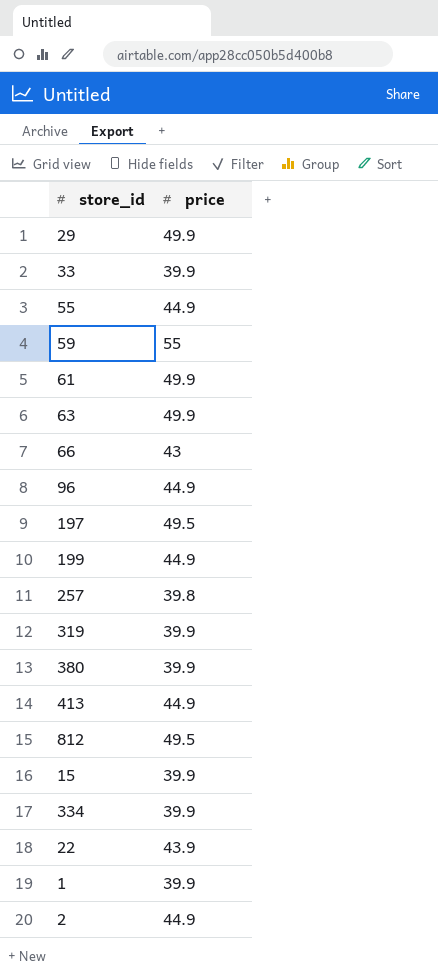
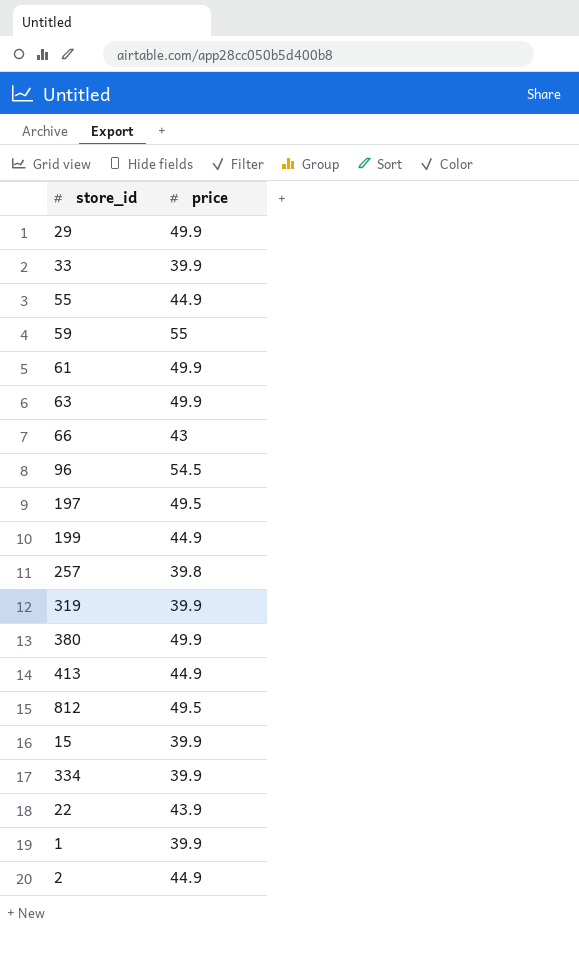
96 | price: 44.9 -> 54.5
380 | price: 39.9 -> 49.9

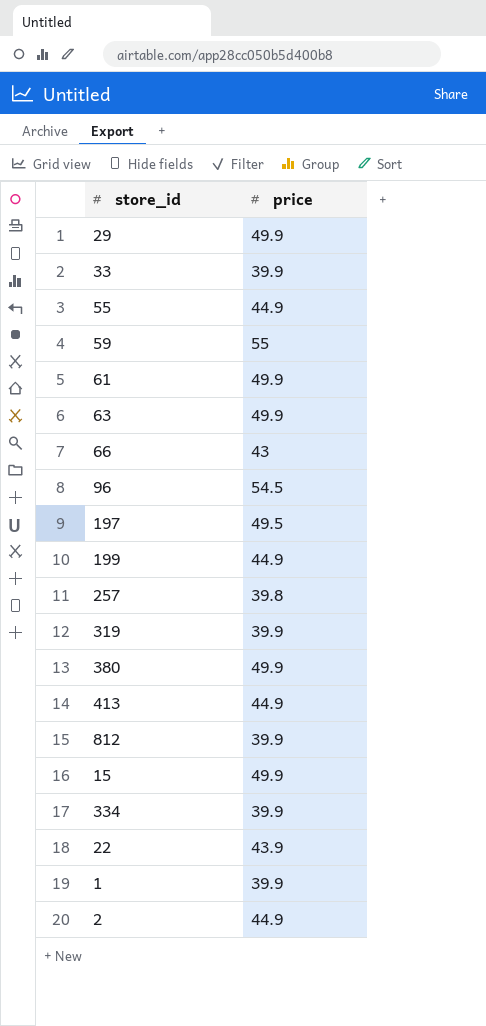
812 | price: 49.5 -> 39.9
15 | price: 39.9 -> 49.9

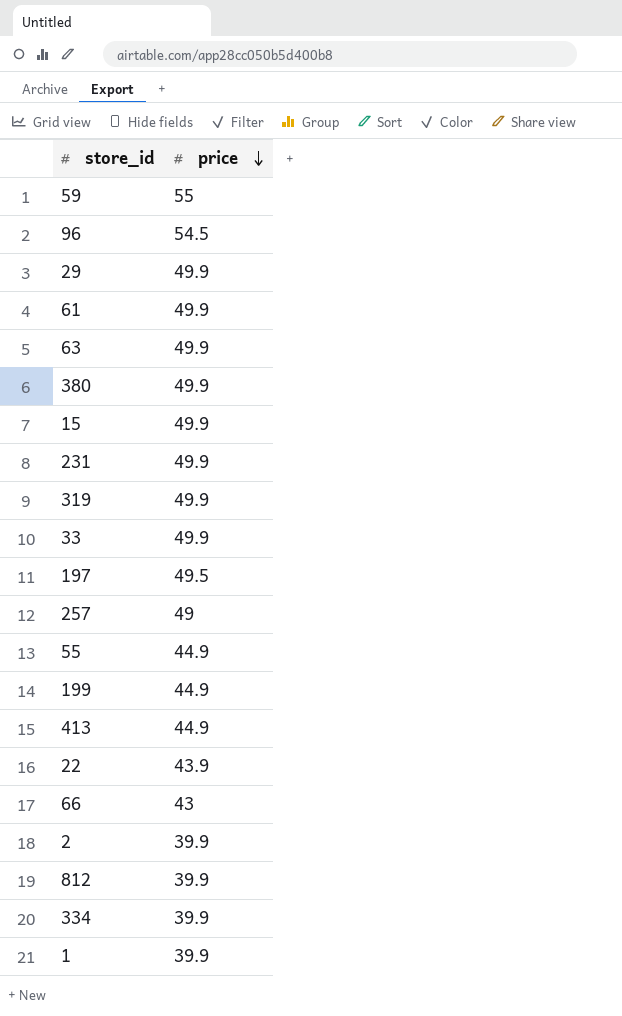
row order: none -> price descending
row 231: none -> 49.9
319 | price: 39.9 -> 49.9
33 | price: 39.9 -> 49.9
257 | price: 39.8 -> 49
2 | price: 44.9 -> 39.9

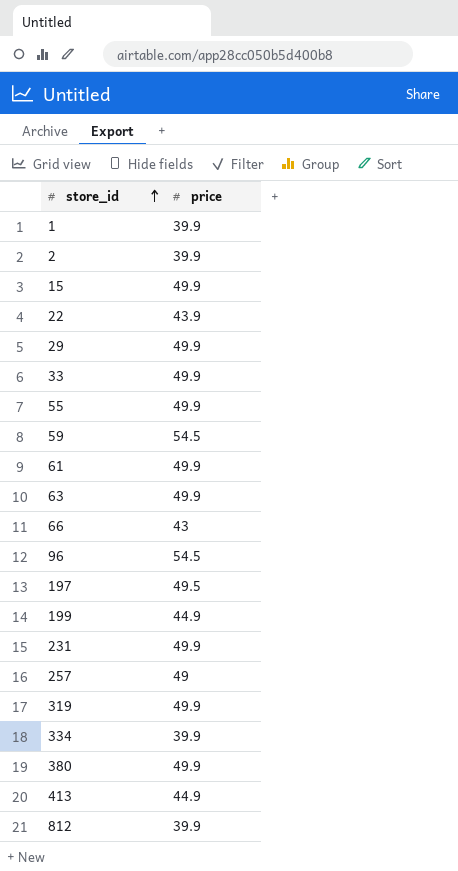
row order: price descending -> store_id ascending
55 | price: 44.9 -> 49.9
59 | price: 55 -> 54.5

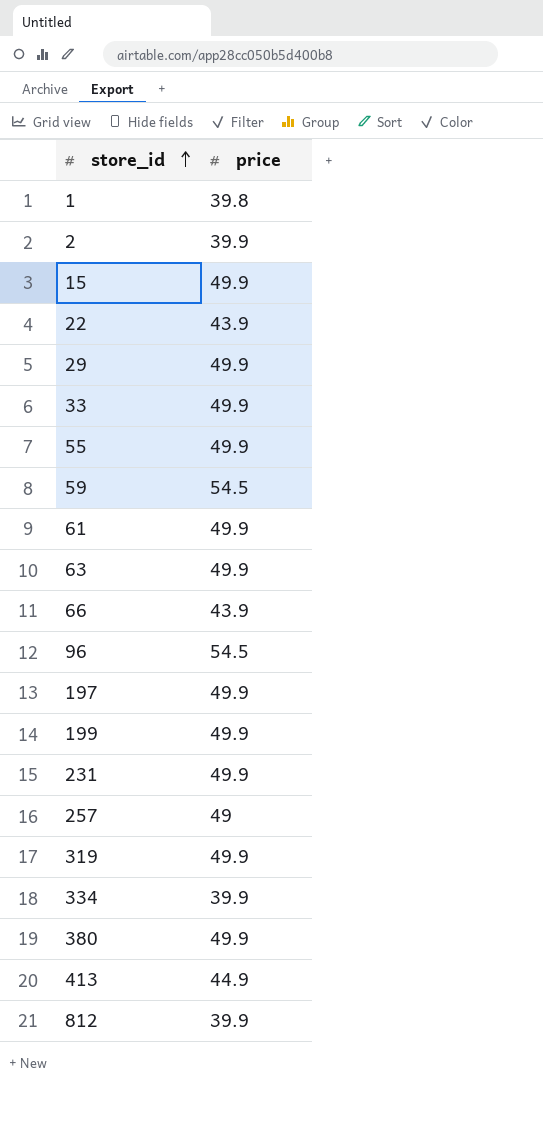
1 | price: 39.9 -> 39.8
66 | price: 43 -> 43.9
197 | price: 49.5 -> 49.9
199 | price: 44.9 -> 49.9

